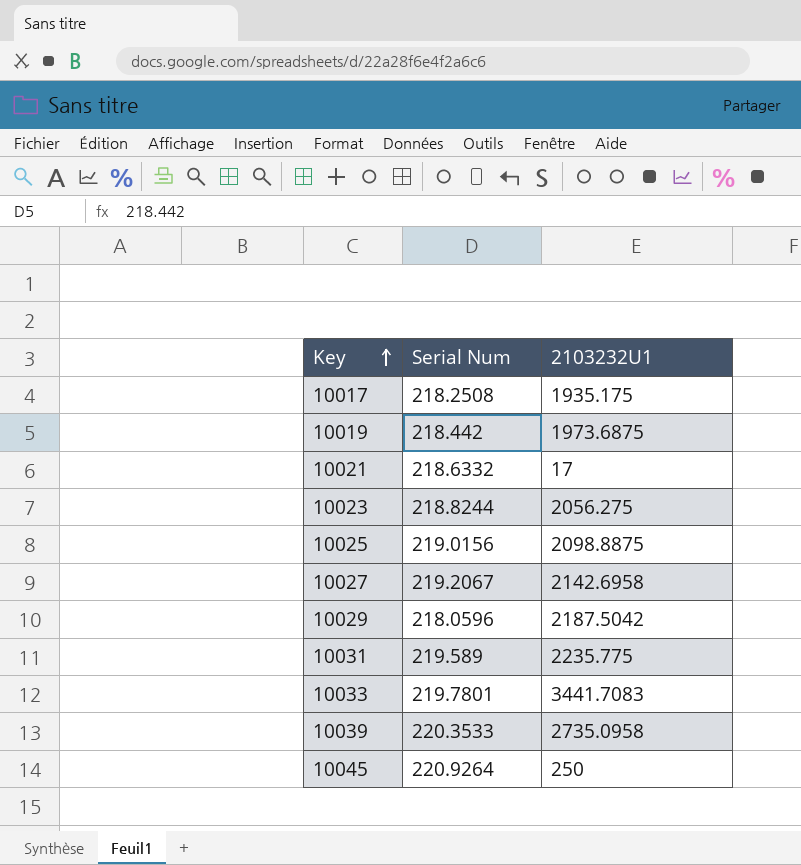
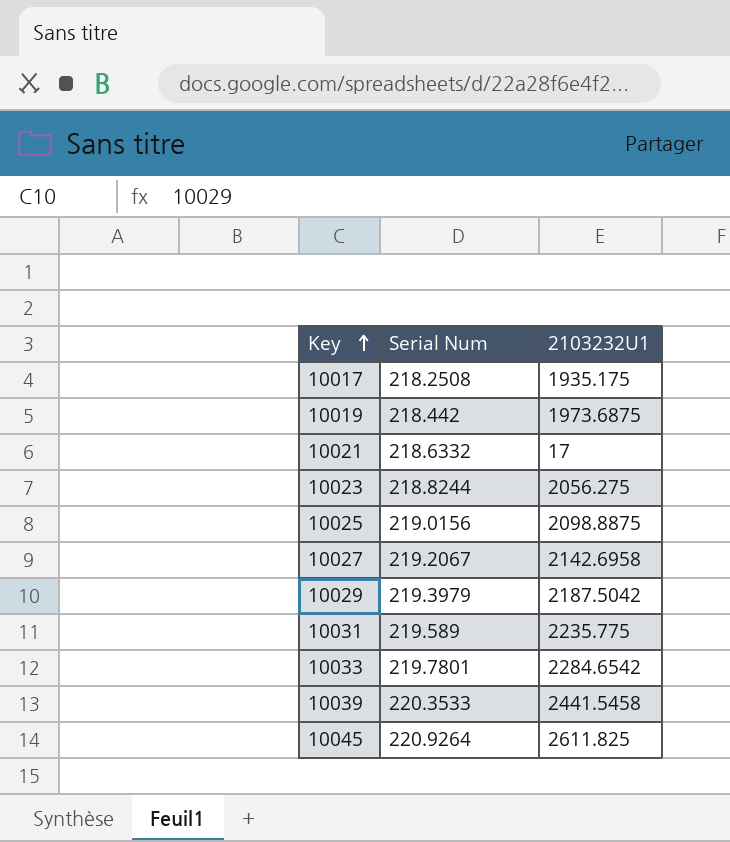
10029 | Serial Num: 218.0596 -> 219.3979
10033 | 2103232U1: 3441.7083 -> 2284.6542
10039 | 2103232U1: 2735.0958 -> 2441.5458
10045 | 2103232U1: 250 -> 2611.825

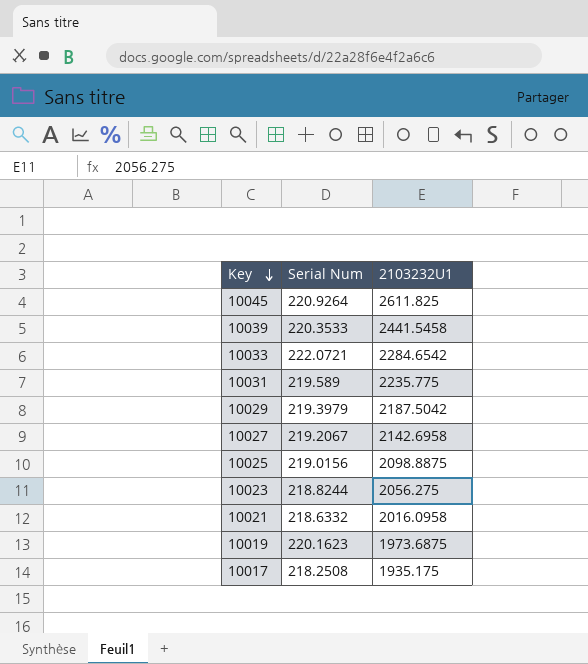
row order: Key ascending -> Key descending
10033 | Serial Num: 219.7801 -> 222.0721
10021 | 2103232U1: 17 -> 2016.0958
10019 | Serial Num: 218.442 -> 220.1623

